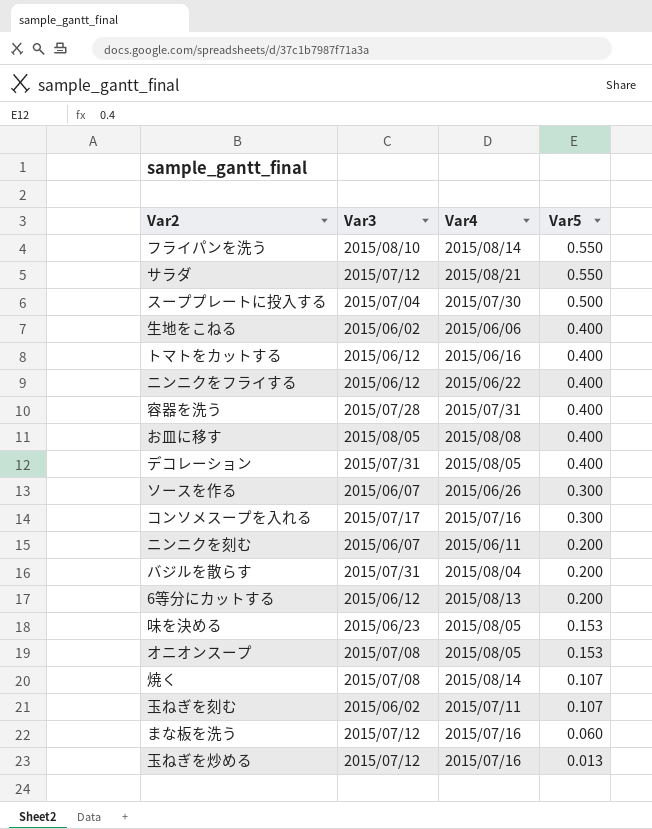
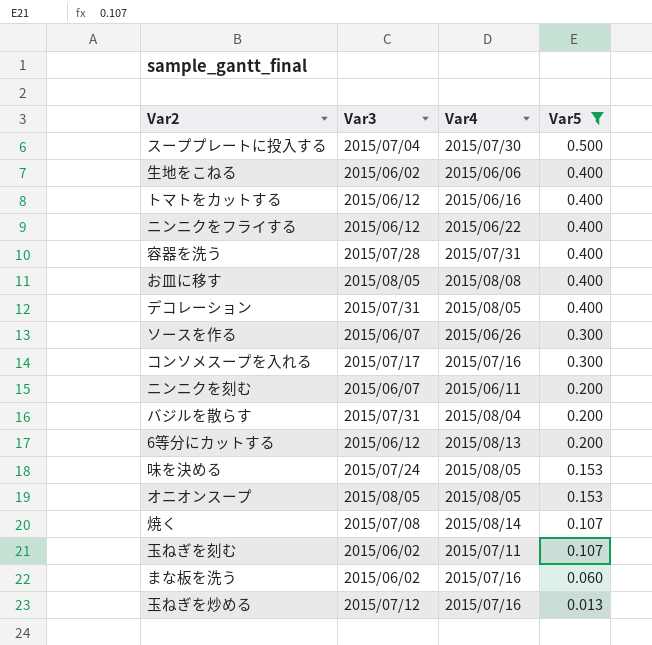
filter: none -> Var5 != 0.550
味を決める | Var3: 2015/06/23 -> 2015/07/24
オニオンスープ | Var3: 2015/07/08 -> 2015/08/05
まな板を洗う | Var3: 2015/07/12 -> 2015/06/02

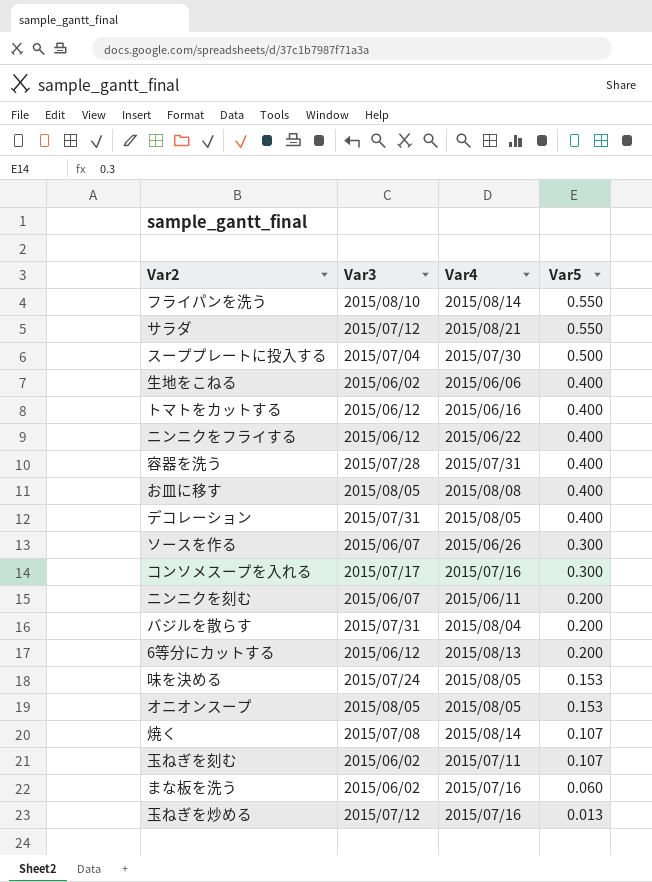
filter: Var5 != 0.550 -> none

